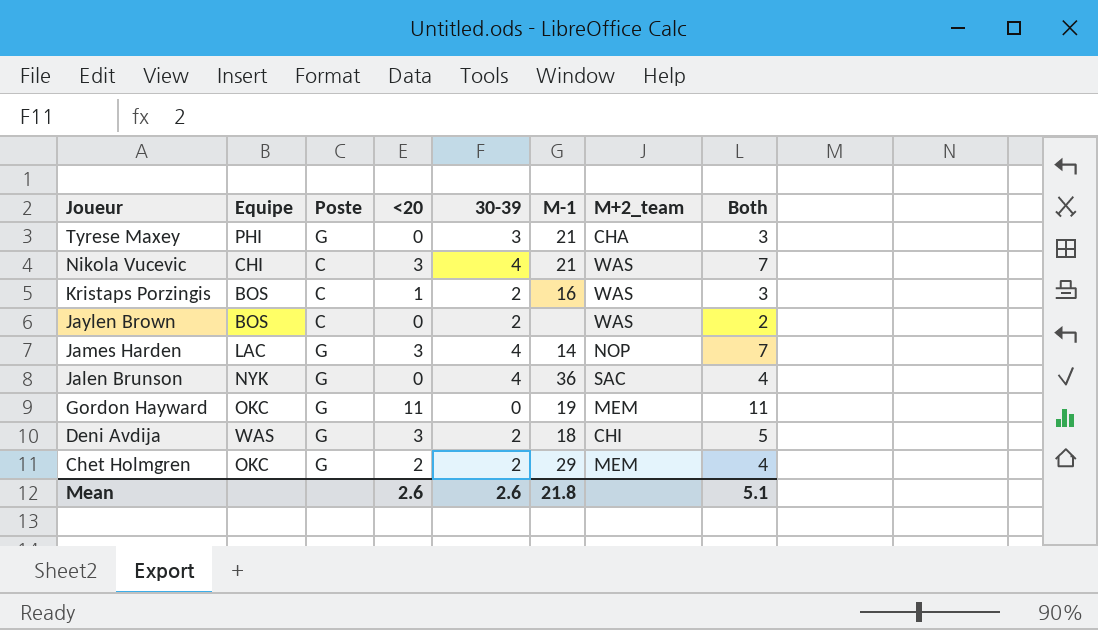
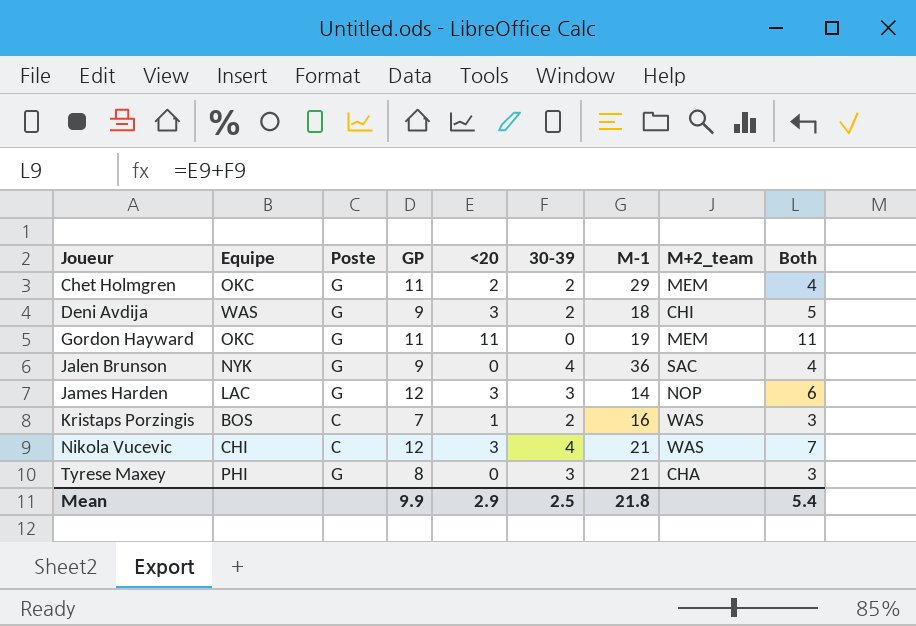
row order: Joueur descending -> Joueur ascending
column GP | position: none -> 4
row Jaylen Brown: BOS | C | 0 | 2 | none | WAS | 2 -> none
James Harden | 30-39: 4 -> 3
James Harden | Both: 7 -> 6
Mean | <20: 2.6 -> 2.9
Mean | 30-39: 2.6 -> 2.5
Mean | Both: 5.1 -> 5.4

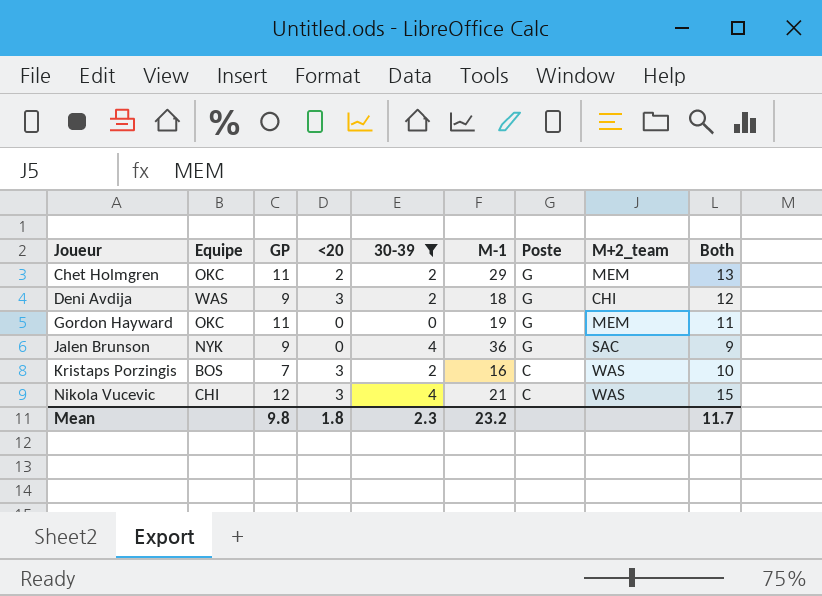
filter: none -> 30-39 != 3
column Poste | position: 3 -> 7
column Both | formula: [<20] + [30-39] -> [GP] + [<20]
Gordon Hayward | <20: 11 -> 0
Kristaps Porzingis | <20: 1 -> 3
Mean | GP: 9.9 -> 9.8
Mean | <20: 2.9 -> 1.8
Mean | 30-39: 2.5 -> 2.3
Mean | M-1: 21.8 -> 23.2
Mean | Both: 5.4 -> 11.7

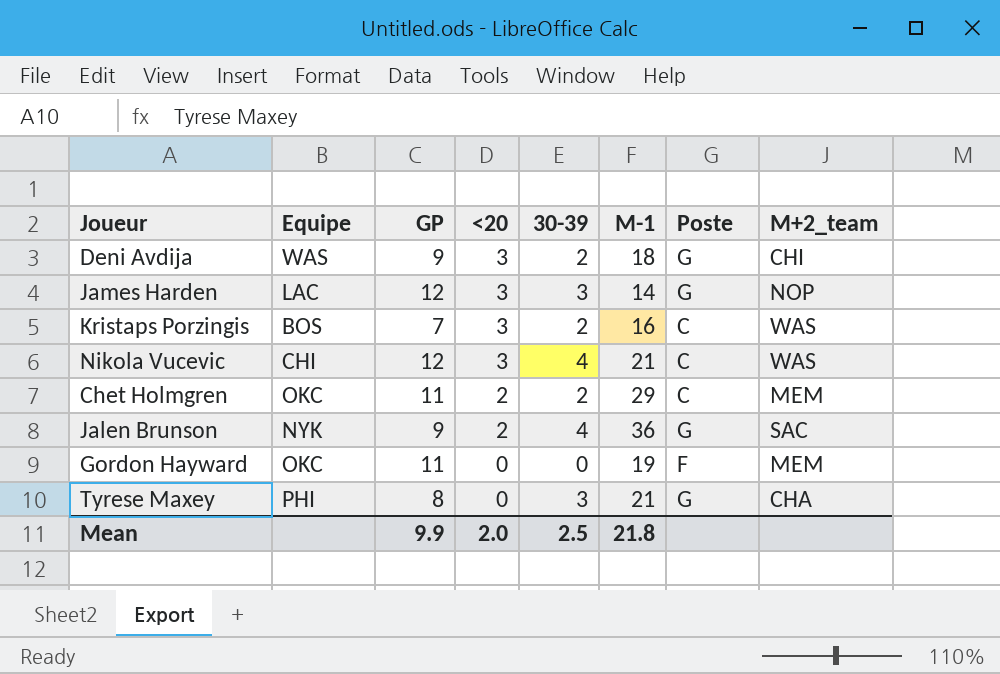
filter: 30-39 != 3 -> none
row order: Joueur ascending -> <20 descending
column Both | formula: [GP] + [<20] -> none
Chet Holmgren | Poste: G -> C
Jalen Brunson | <20: 0 -> 2
Gordon Hayward | Poste: G -> F
Mean | GP: 9.8 -> 9.9
Mean | <20: 1.8 -> 2.0
Mean | 30-39: 2.3 -> 2.5
Mean | M-1: 23.2 -> 21.8

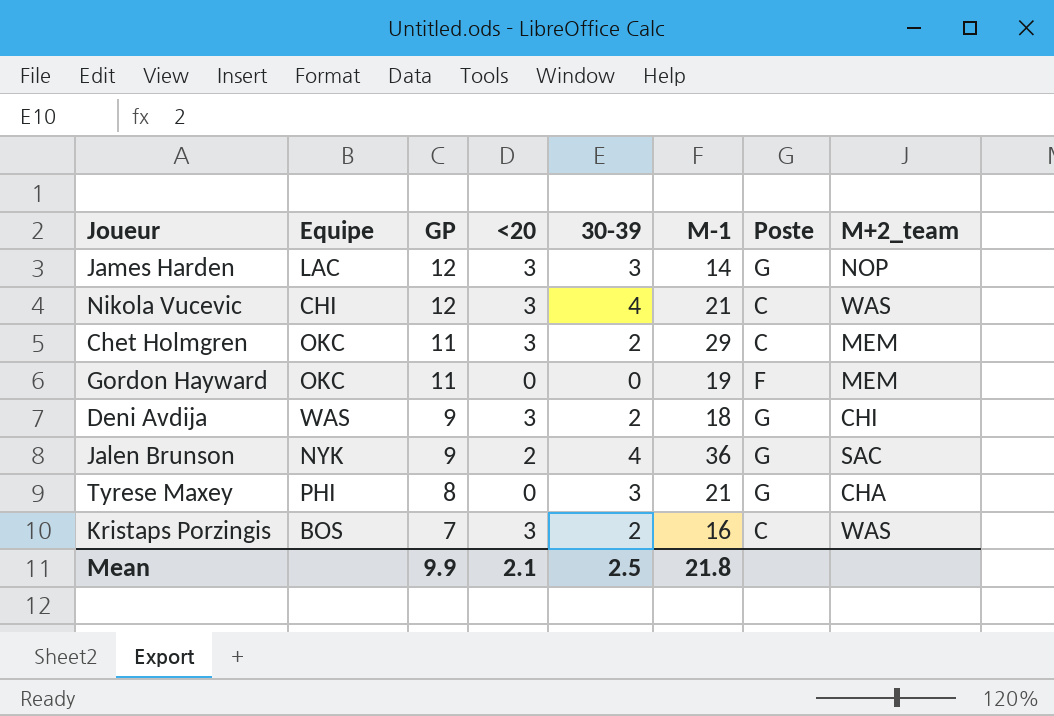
row order: <20 descending -> GP descending
Chet Holmgren | <20: 2 -> 3
Mean | <20: 2.0 -> 2.1

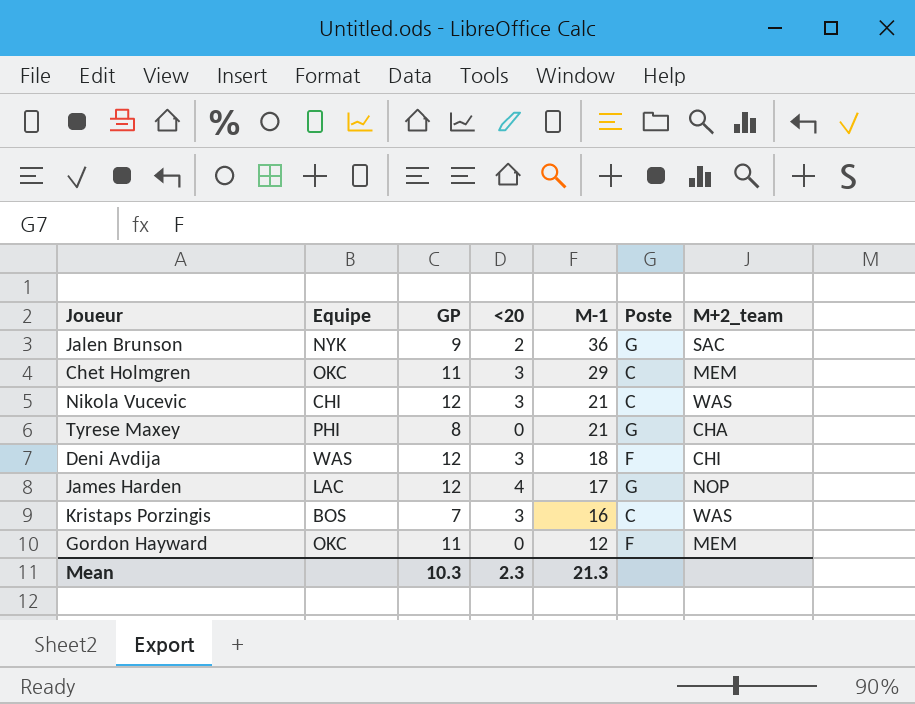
row order: GP descending -> M-1 descending
column 30-39 | position: 5 -> none
Deni Avdija | GP: 9 -> 12
Deni Avdija | Poste: G -> F
James Harden | <20: 3 -> 4
James Harden | M-1: 14 -> 17
Gordon Hayward | M-1: 19 -> 12
Mean | GP: 9.9 -> 10.3
Mean | <20: 2.1 -> 2.3
Mean | M-1: 21.8 -> 21.3

